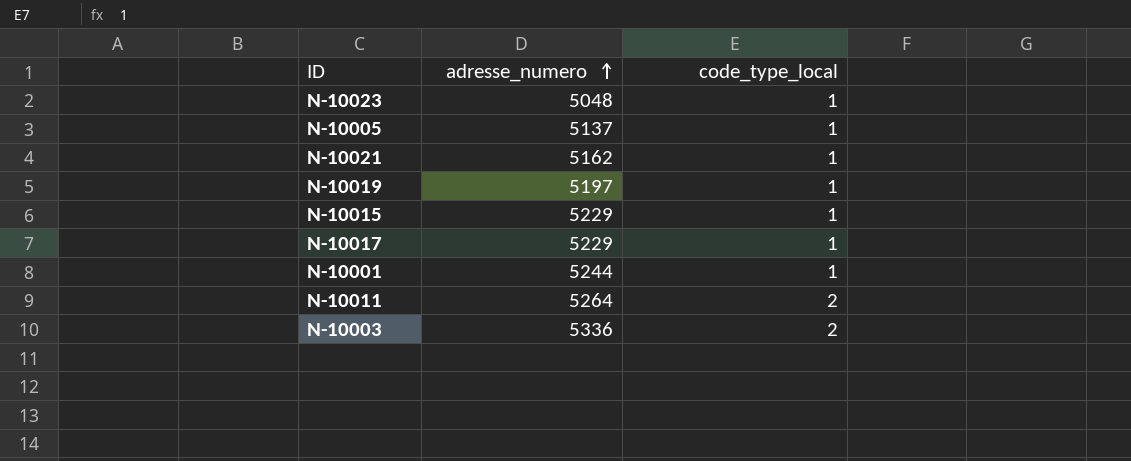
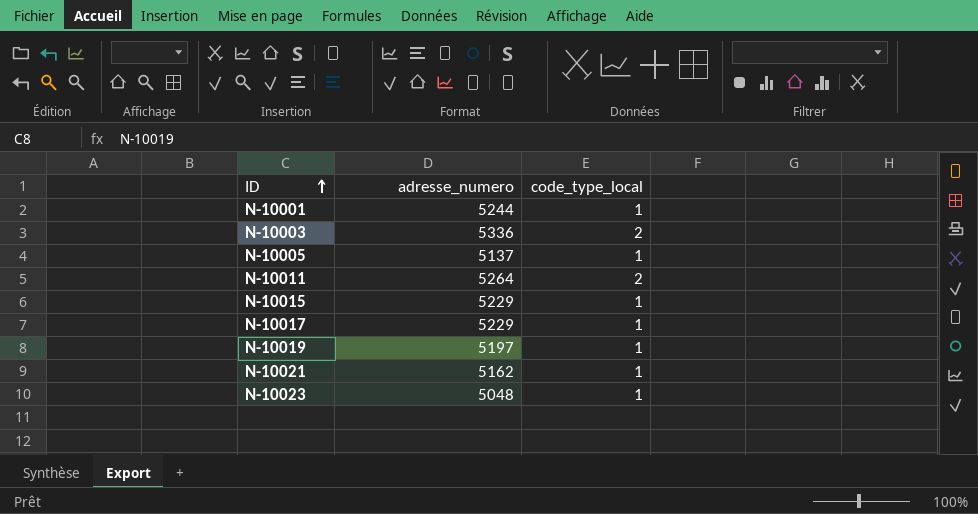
row order: adresse_numero ascending -> ID ascending

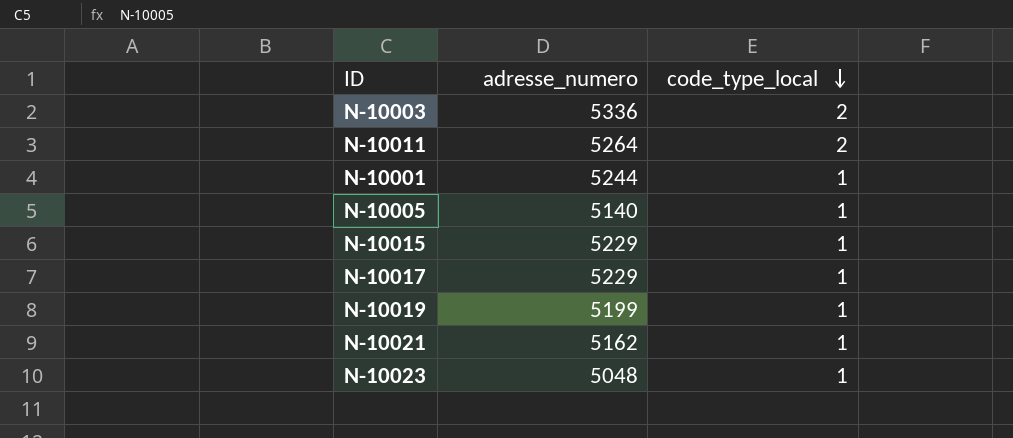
row order: ID ascending -> code_type_local descending
N-10005 | adresse_numero: 5137 -> 5140
N-10019 | adresse_numero: 5197 -> 5199

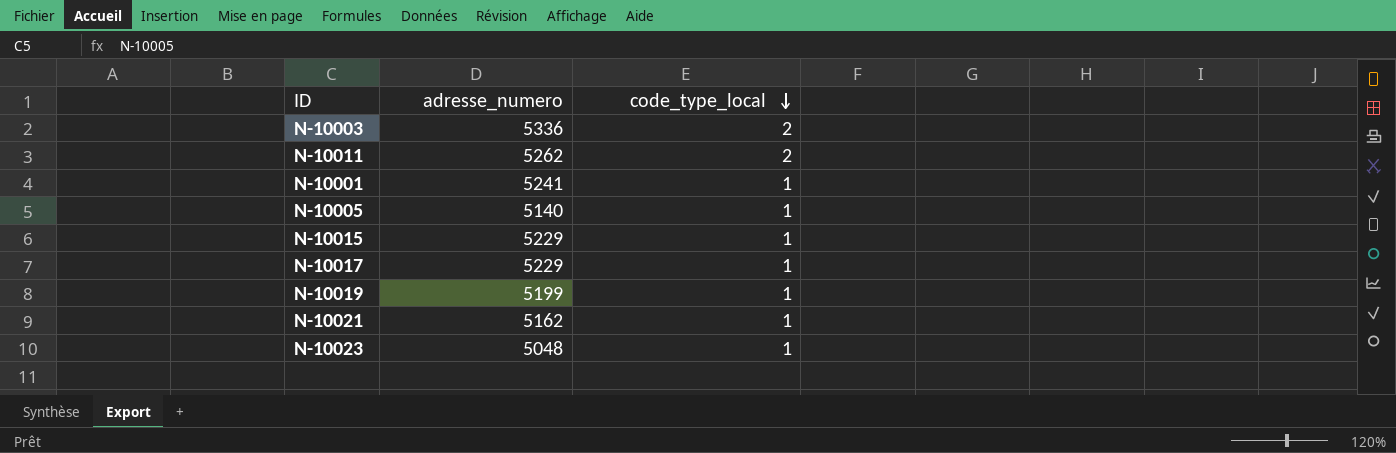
N-10011 | adresse_numero: 5264 -> 5262
N-10001 | adresse_numero: 5244 -> 5241

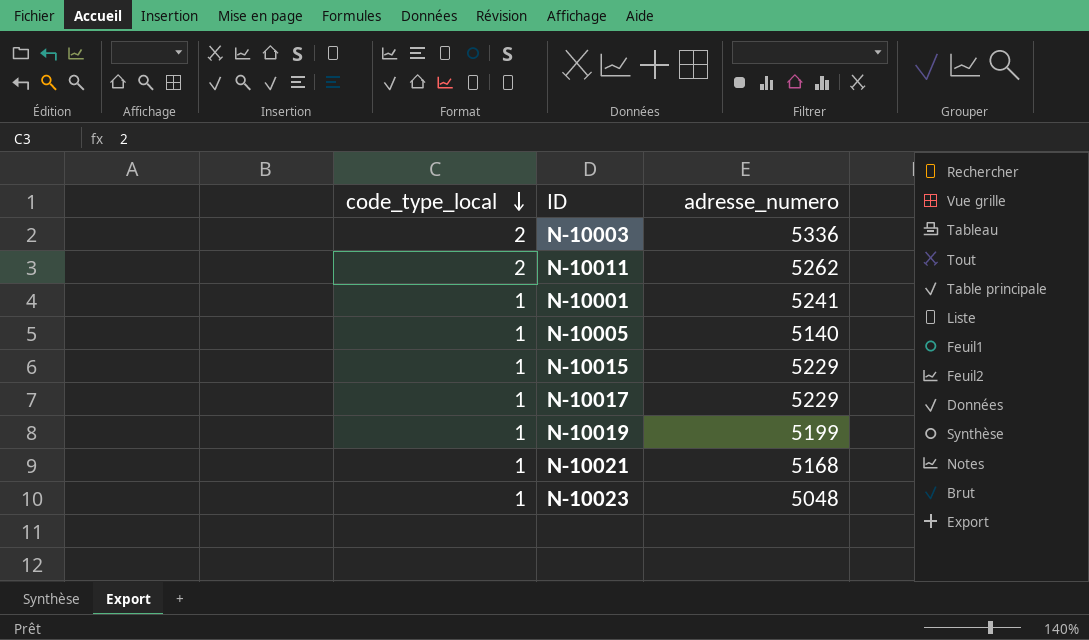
column code_type_local | position: 3 -> 1
N-10021 | adresse_numero: 5162 -> 5168

